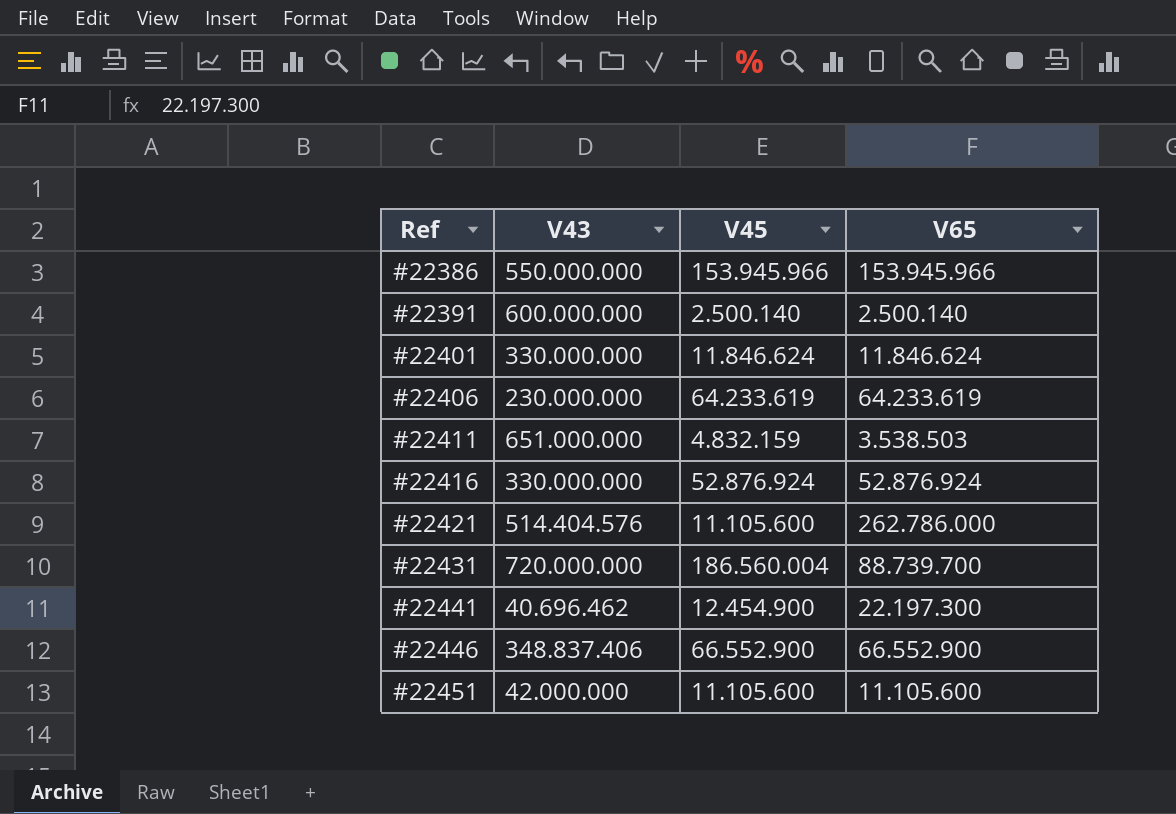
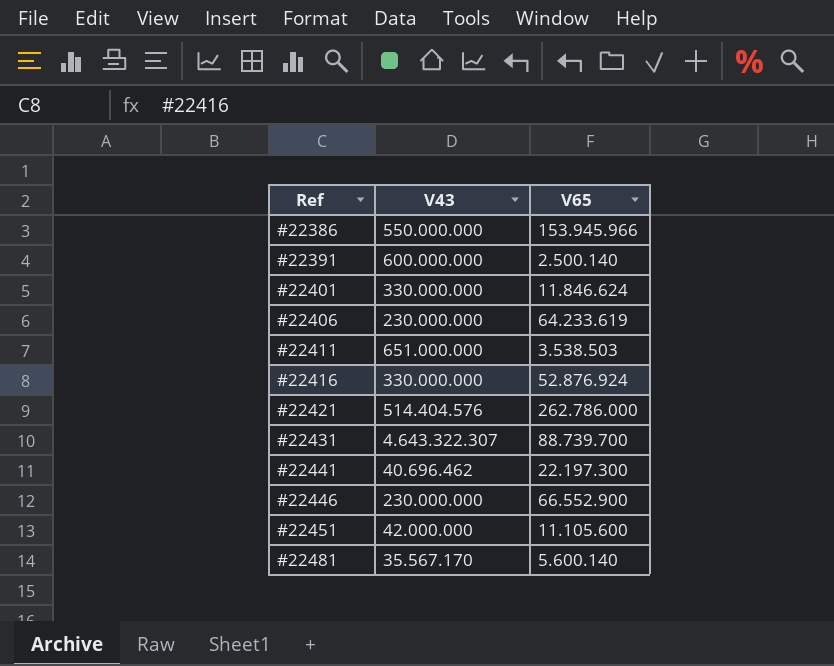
column V45 | position: 3 -> none
#22431 | V43: 720.000.000 -> 4.643.322.307
#22446 | V43: 348.837.406 -> 230.000.000
row #22481: none -> 35.567.170 | 5.600.140

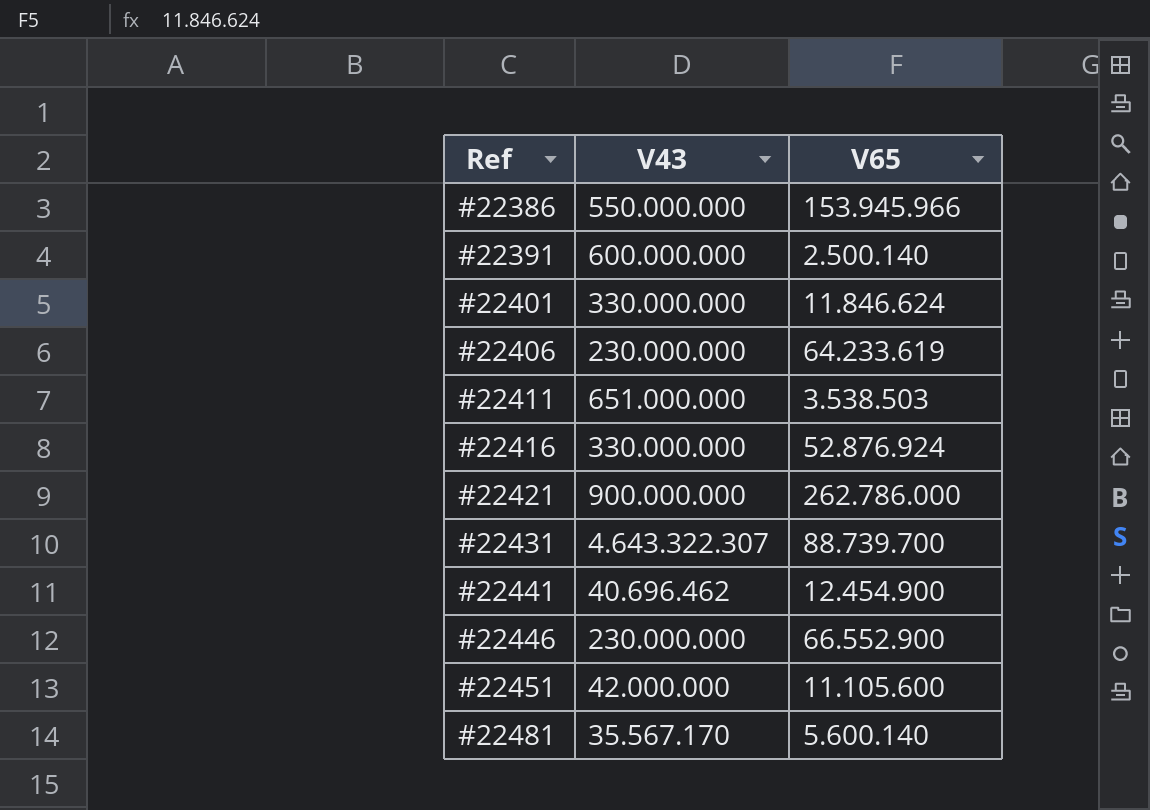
#22421 | V43: 514.404.576 -> 900.000.000
#22441 | V65: 22.197.300 -> 12.454.900

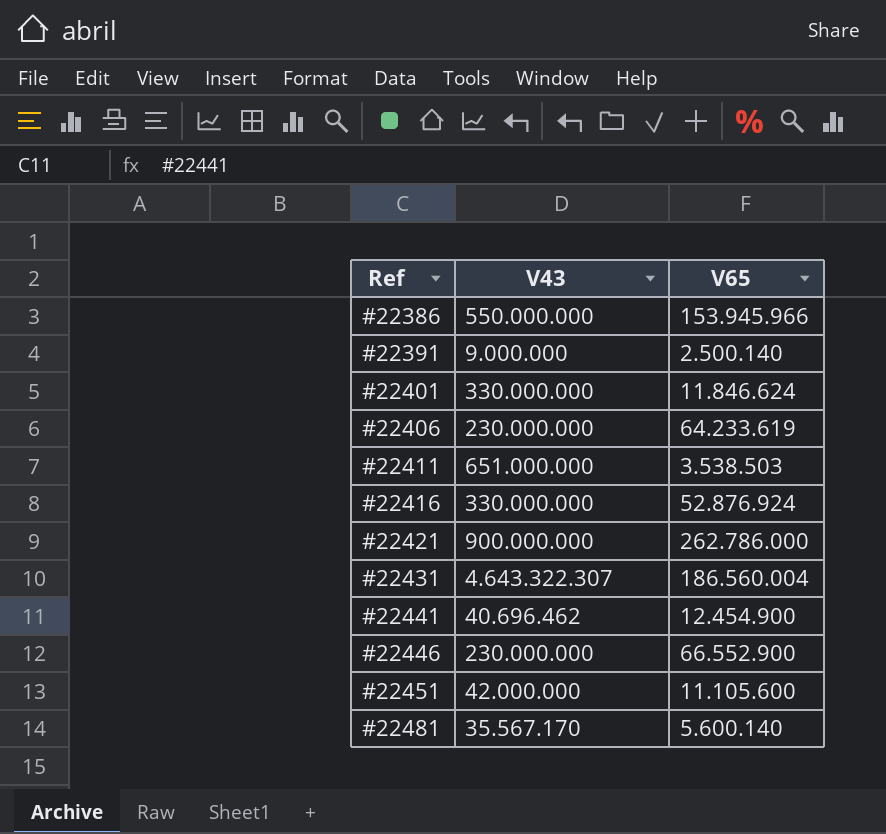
#22391 | V43: 600.000.000 -> 9.000.000
#22431 | V65: 88.739.700 -> 186.560.004

